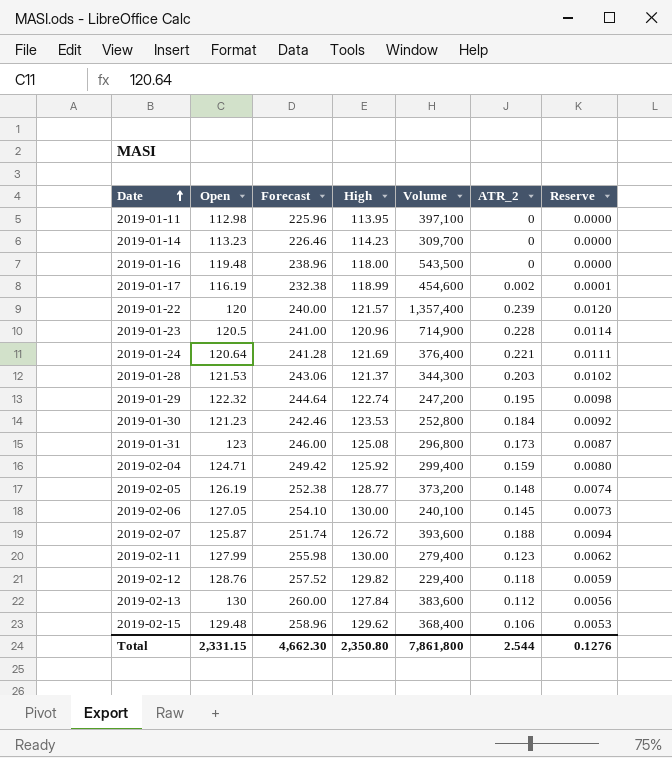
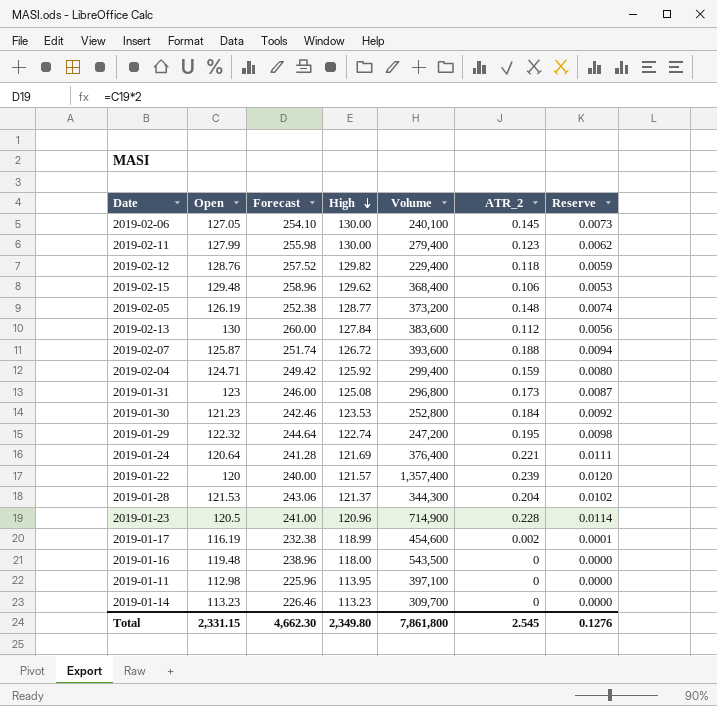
row order: Date ascending -> High descending
2019-01-28 | ATR_2: 0.203 -> 0.204
2019-01-14 | High: 114.23 -> 113.23
Total | High: 2,350.80 -> 2,349.80
Total | ATR_2: 2.544 -> 2.545

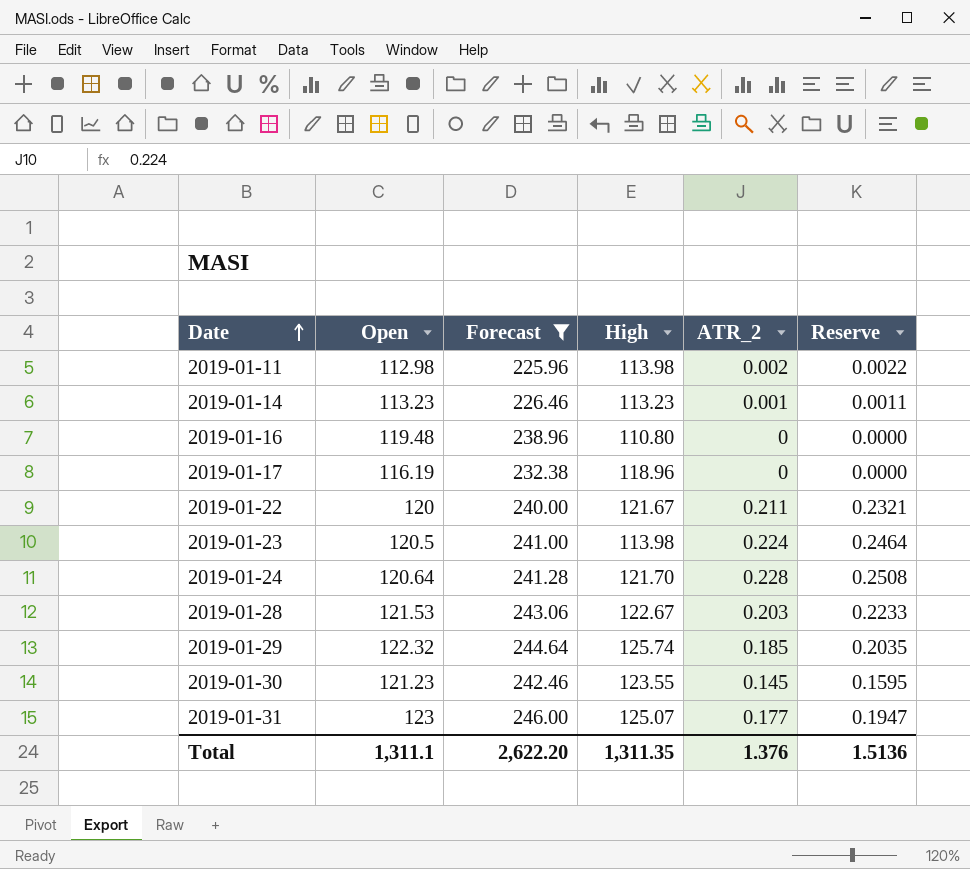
filter: none -> Forecast <= 246.00
row order: High descending -> Date ascending
column Volume | position: 5 -> none
column Reserve | formula: [ATR_2] * 0.05 -> [ATR_2] * 1.1
2019-01-11 | High: 113.95 -> 113.98
2019-01-11 | ATR_2: 0 -> 0.002
2019-01-14 | ATR_2: 0 -> 0.001
2019-01-16 | High: 118.00 -> 110.80
2019-01-17 | High: 118.99 -> 118.96
2019-01-17 | ATR_2: 0.002 -> 0
2019-01-22 | High: 121.57 -> 121.67
2019-01-22 | ATR_2: 0.239 -> 0.211
2019-01-23 | High: 120.96 -> 113.98
2019-01-23 | ATR_2: 0.228 -> 0.224
2019-01-24 | High: 121.69 -> 121.70
2019-01-24 | ATR_2: 0.221 -> 0.228
2019-01-28 | High: 121.37 -> 122.67
2019-01-28 | ATR_2: 0.204 -> 0.203
2019-01-29 | High: 122.74 -> 125.74
2019-01-29 | ATR_2: 0.195 -> 0.185
2019-01-30 | High: 123.53 -> 123.55
2019-01-30 | ATR_2: 0.184 -> 0.145
2019-01-31 | High: 125.08 -> 125.07
2019-01-31 | ATR_2: 0.173 -> 0.177
Total | Open: 2,331.15 -> 1,311.1
Total | Forecast: 4,662.30 -> 2,622.20
Total | High: 2,349.80 -> 1,311.35
Total | ATR_2: 2.545 -> 1.376
Total | Reserve: 0.1276 -> 1.5136

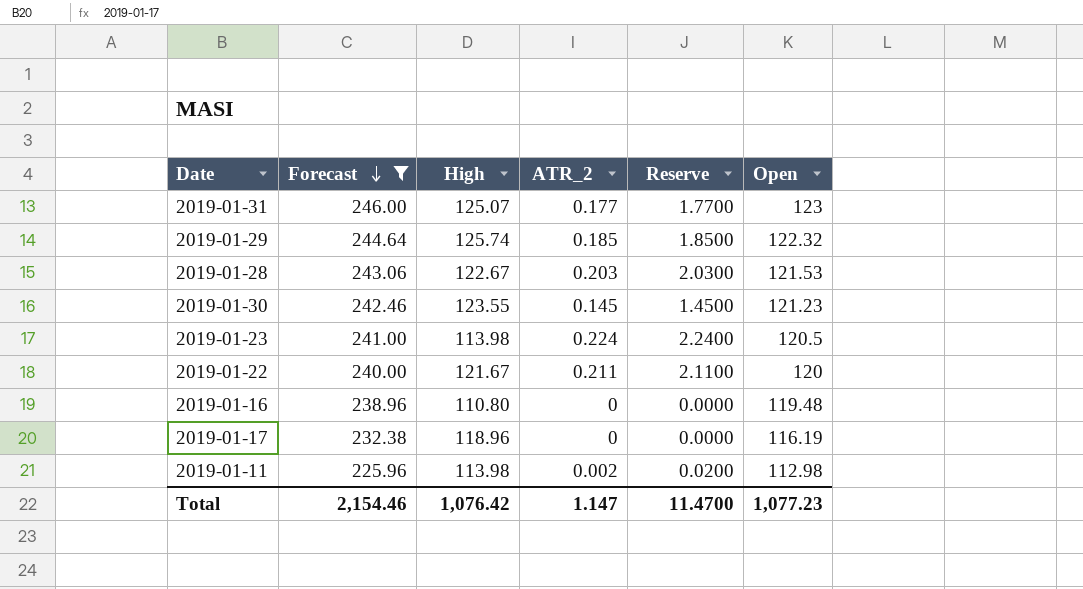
row order: Date ascending -> Forecast descending
column Reserve | formula: [ATR_2] * 1.1 -> [ATR_2] * 10
column Open | position: 2 -> 6
row 2019-01-14: 113.23 | 226.46 | 113.23 | 0.001 | 0.0011 -> none
row 2019-01-24: 120.64 | 241.28 | 121.70 | 0.228 | 0.2508 -> none
Total | Forecast: 2,622.20 -> 2,154.46
Total | High: 1,311.35 -> 1,076.42
Total | ATR_2: 1.376 -> 1.147
Total | Reserve: 1.5136 -> 11.4700
Total | Open: 1,311.1 -> 1,077.23

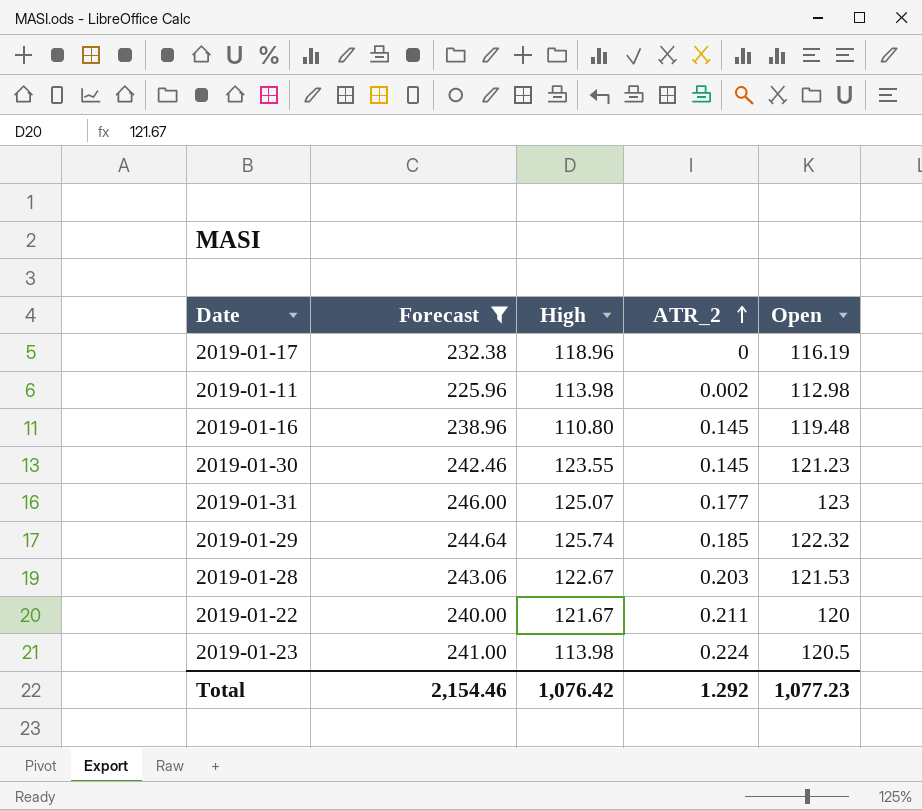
row order: Forecast descending -> ATR_2 ascending
column Reserve | formula: [ATR_2] * 10 -> none
2019-01-16 | ATR_2: 0 -> 0.145
Total | ATR_2: 1.147 -> 1.292

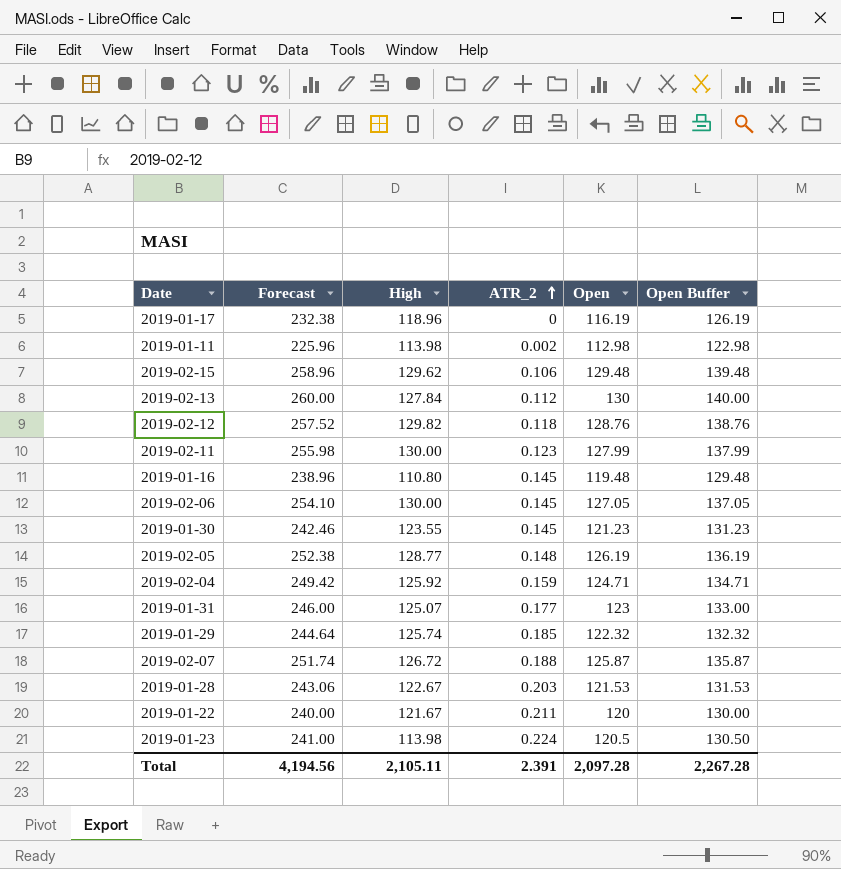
filter: Forecast <= 246.00 -> none
column Open Buffer | formula: none -> [Open] + 10
Total | Forecast: 2,154.46 -> 4,194.56
Total | High: 1,076.42 -> 2,105.11
Total | ATR_2: 1.292 -> 2.391
Total | Open: 1,077.23 -> 2,097.28

